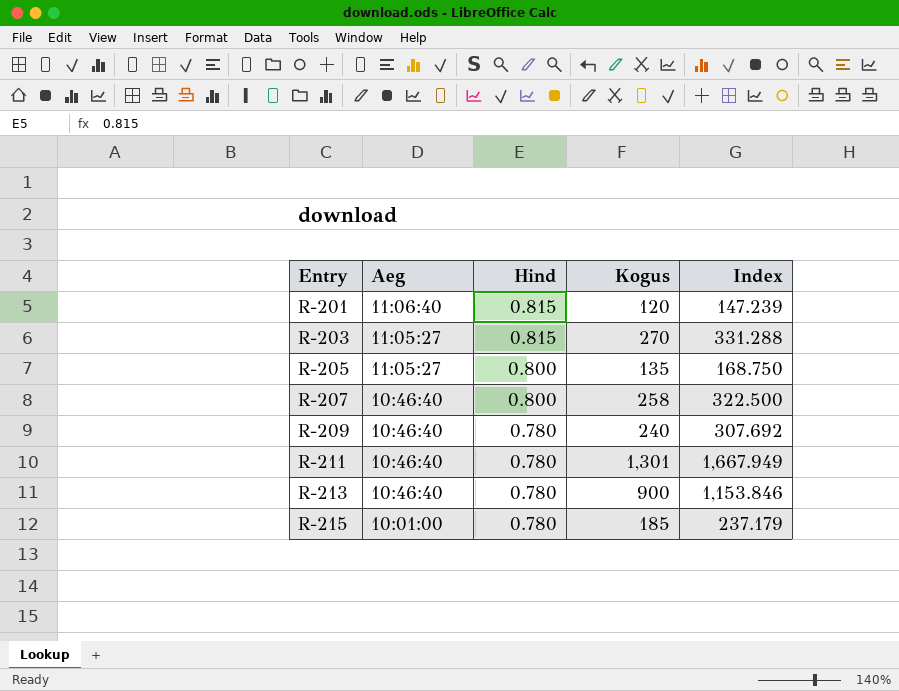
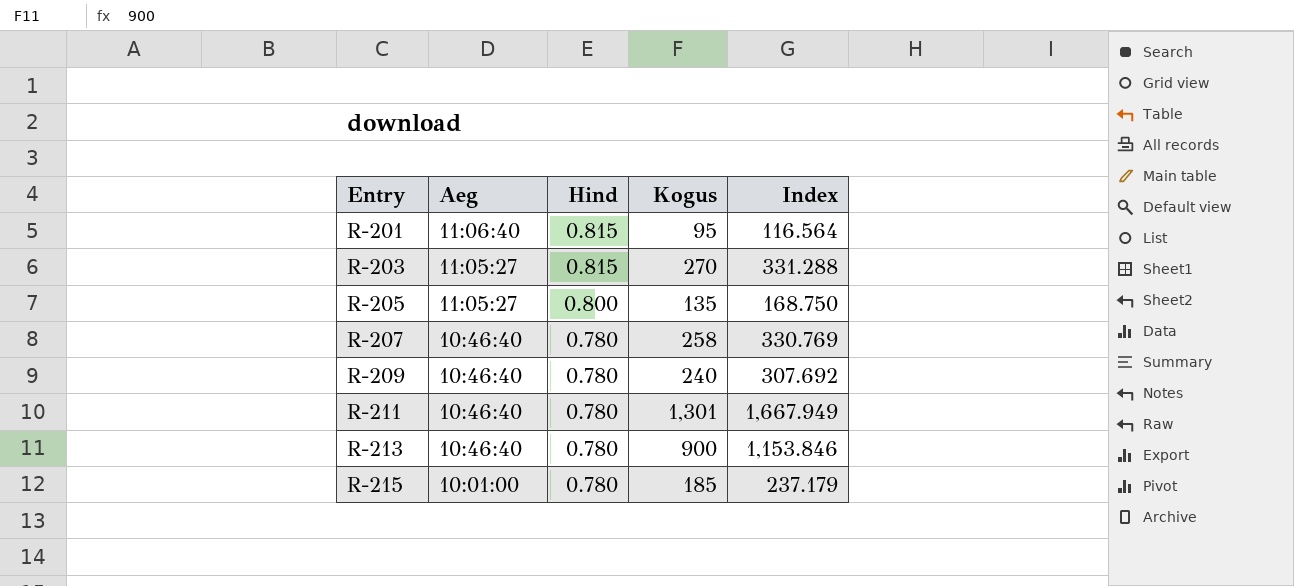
R-201 | Kogus: 120 -> 95
R-201 | Index: 147.239 -> 116.564
R-207 | Hind: 0.800 -> 0.780
R-207 | Index: 322.500 -> 330.769

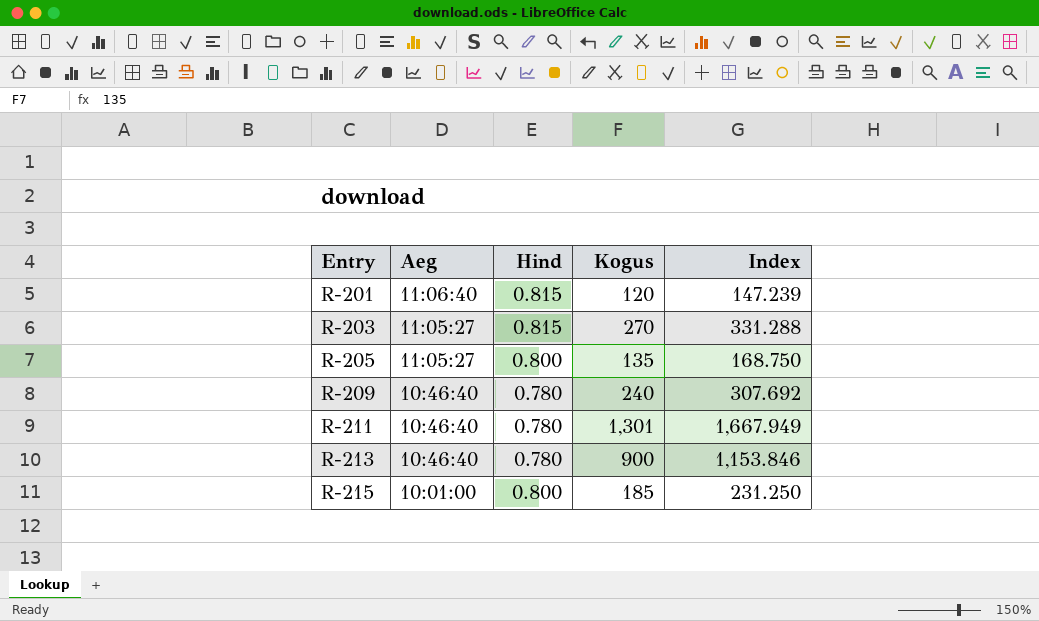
row R-207: 10:46:40 | 0.780 | 258 | 330.769 -> none
R-201 | Kogus: 95 -> 120
R-201 | Index: 116.564 -> 147.239
R-215 | Hind: 0.780 -> 0.800
R-215 | Index: 237.179 -> 231.250

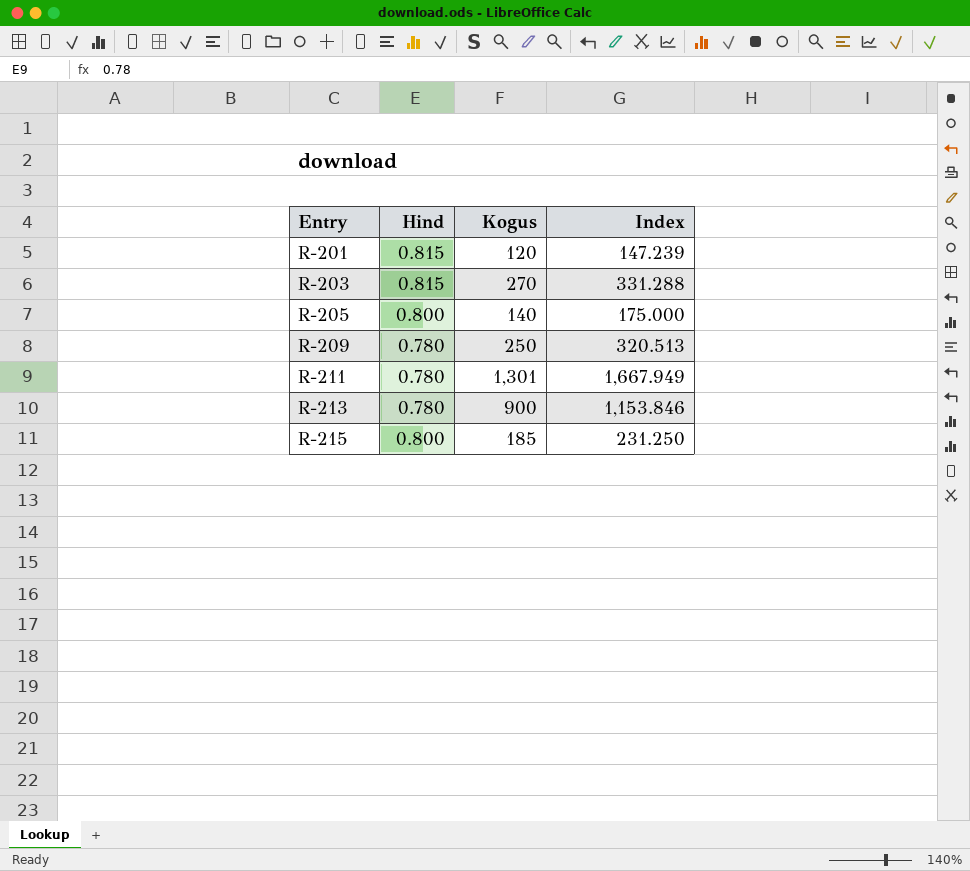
column Aeg | position: 2 -> none
R-205 | Kogus: 135 -> 140
R-205 | Index: 168.750 -> 175.000
R-209 | Kogus: 240 -> 250
R-209 | Index: 307.692 -> 320.513

